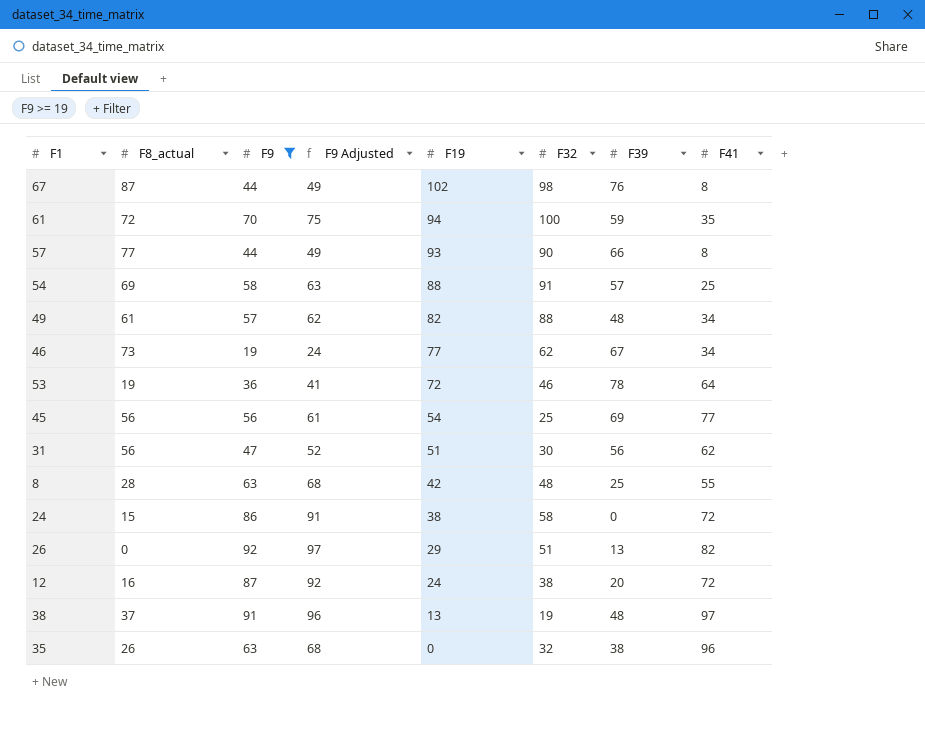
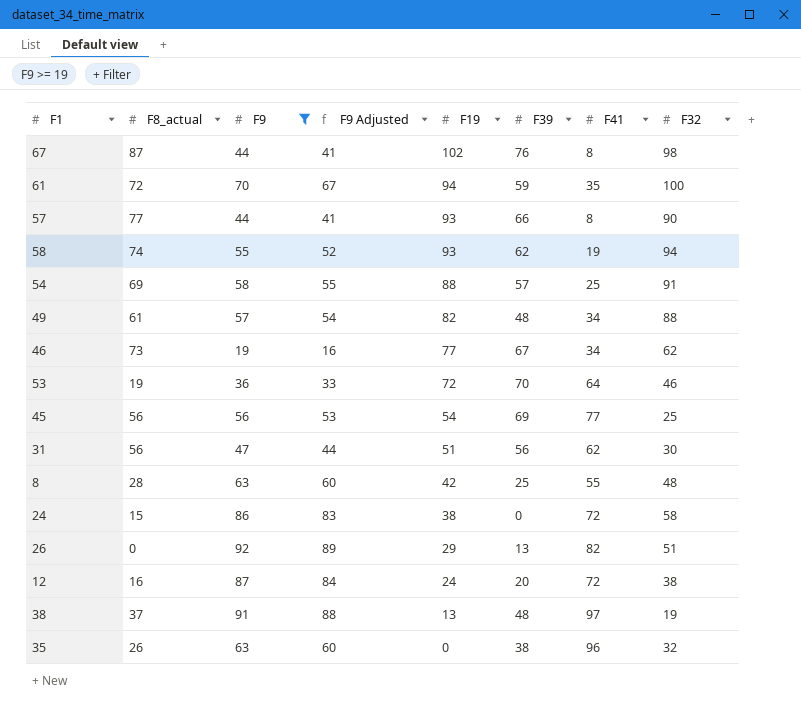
column F9 Adjusted | formula: [F9] + 5 -> [F9] - 3
column F32 | position: 6 -> 8
row 58: none -> 74 | 55 | 52 | 93 | 62 | 19 | 94
53 | F39: 78 -> 70

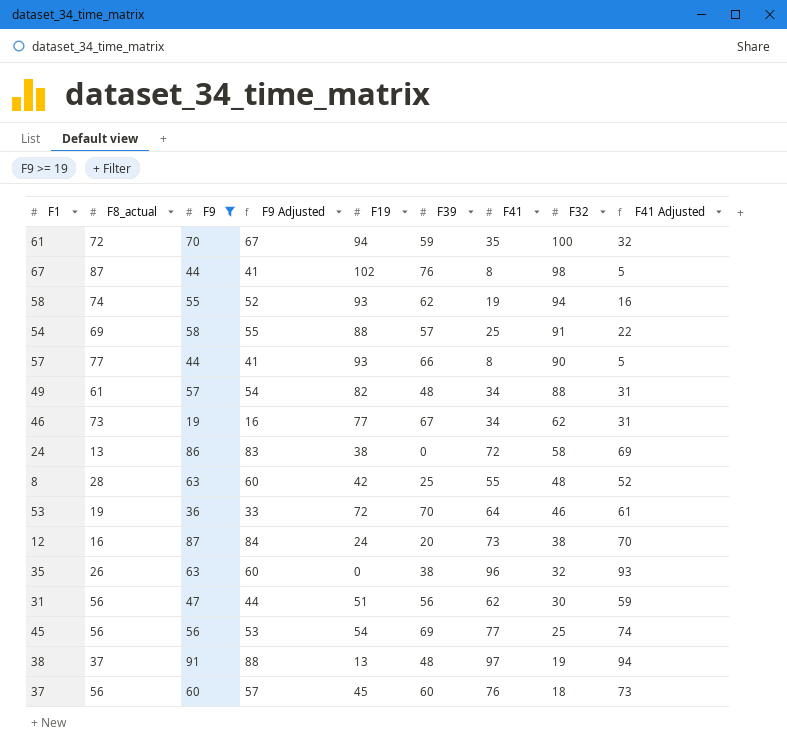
row order: F19 descending -> F32 descending
column F41 Adjusted | formula: none -> [F41] - 3
row 26: 0 | 92 | 89 | 29 | 13 | 82 | 51 -> none
24 | F8_actual: 15 -> 13
12 | F41: 72 -> 73
row 37: none -> 56 | 60 | 57 | 45 | 60 | 76 | 18 | 73

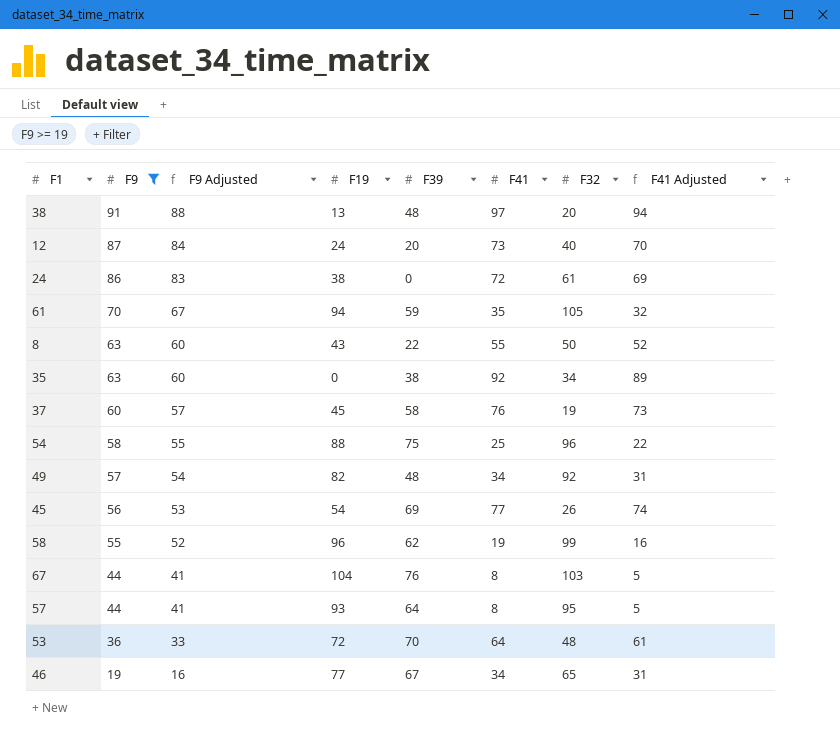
row order: F32 descending -> F9 descending
column F8_actual | position: 2 -> none
row 31: 56 | 47 | 44 | 51 | 56 | 62 | 30 | 59 -> none
38 | F32: 19 -> 20
12 | F32: 38 -> 40
24 | F32: 58 -> 61
61 | F32: 100 -> 105
8 | F19: 42 -> 43
8 | F39: 25 -> 22
8 | F32: 48 -> 50
35 | F41: 96 -> 92
35 | F32: 32 -> 34
35 | F41 Adjusted: 93 -> 89
37 | F39: 60 -> 58
37 | F32: 18 -> 19
54 | F39: 57 -> 75
54 | F32: 91 -> 96
49 | F32: 88 -> 92
45 | F32: 25 -> 26
58 | F19: 93 -> 96
58 | F32: 94 -> 99
67 | F19: 102 -> 104
67 | F32: 98 -> 103
57 | F39: 66 -> 64
57 | F32: 90 -> 95
53 | F32: 46 -> 48
46 | F32: 62 -> 65

